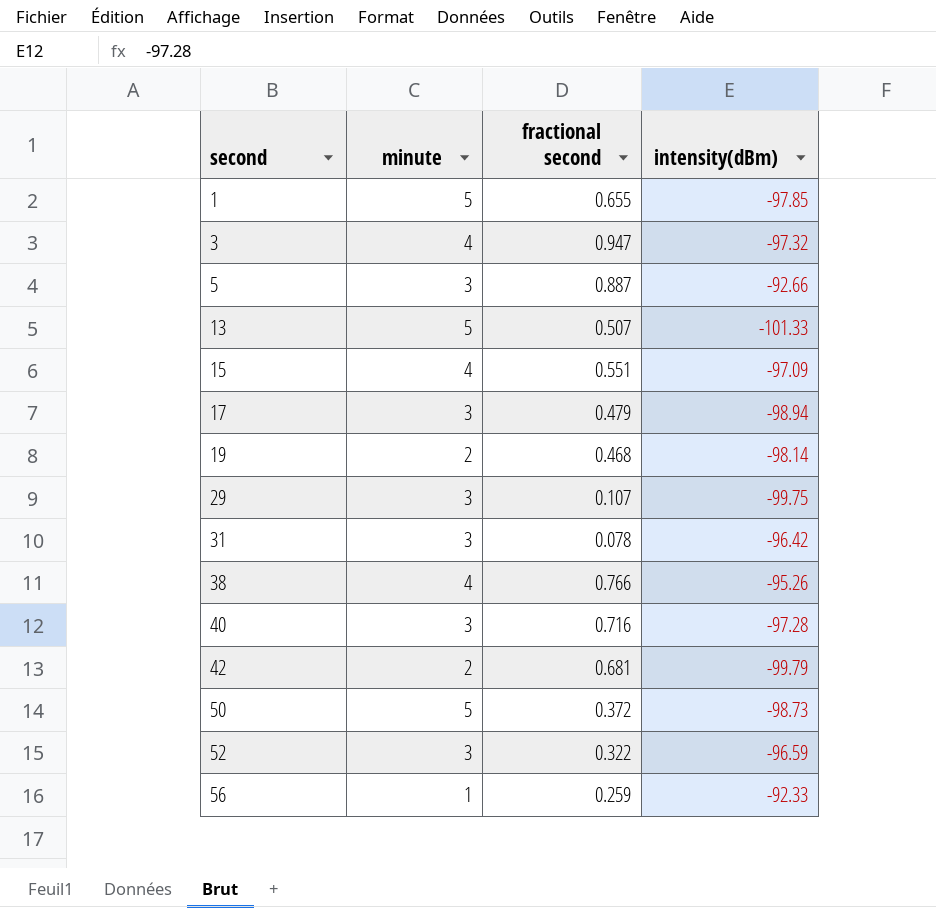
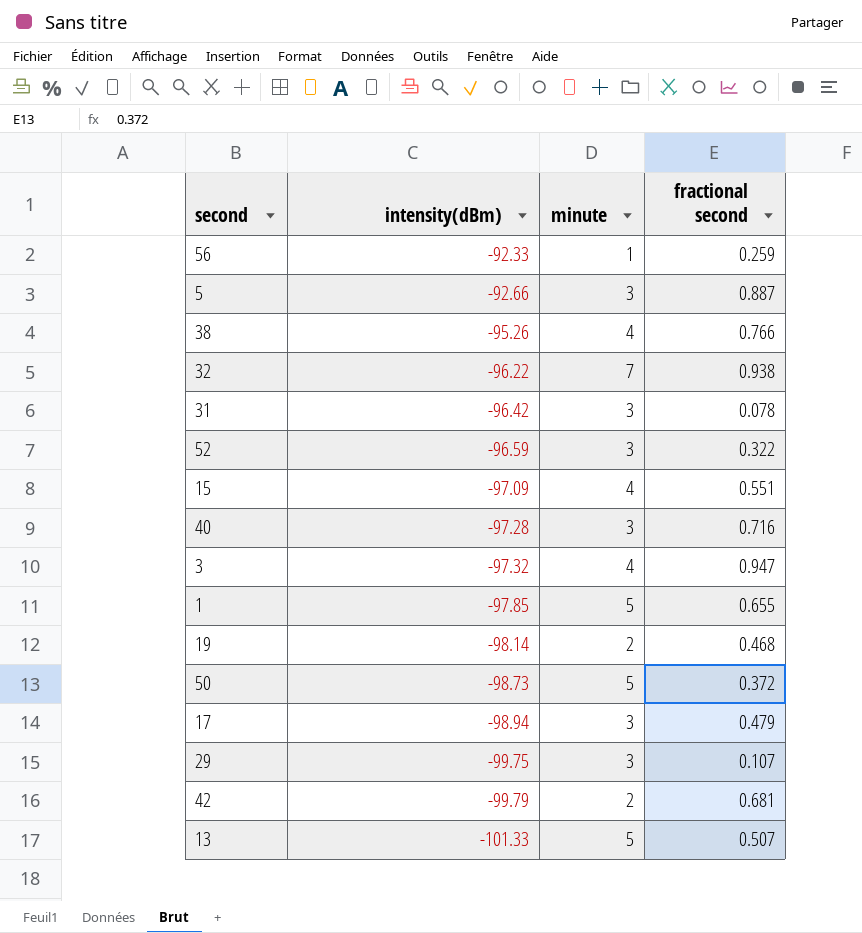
row order: second ascending -> intensity(dBm) descending
column intensity(dBm) | position: 4 -> 2
row 32: none -> -96.22 | 7 | 0.938

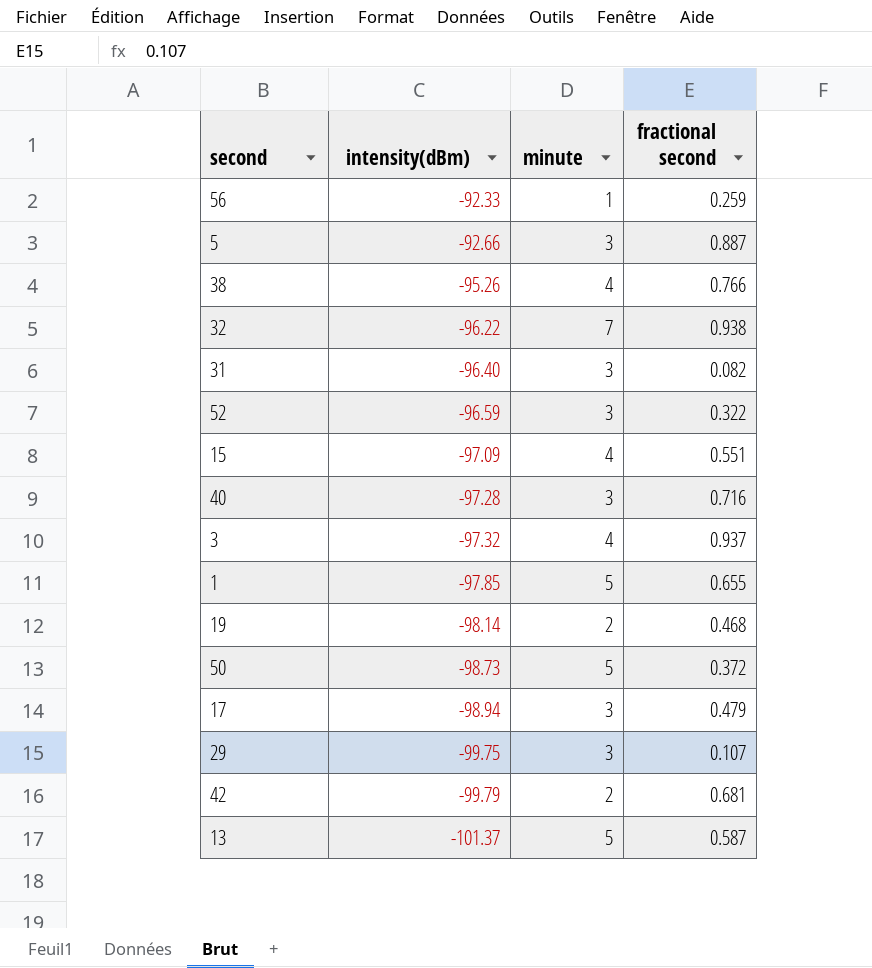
31 | intensity(dBm): -96.42 -> -96.40
31 | fractional second: 0.078 -> 0.082
3 | fractional second: 0.947 -> 0.937
13 | intensity(dBm): -101.33 -> -101.37
13 | fractional second: 0.507 -> 0.587

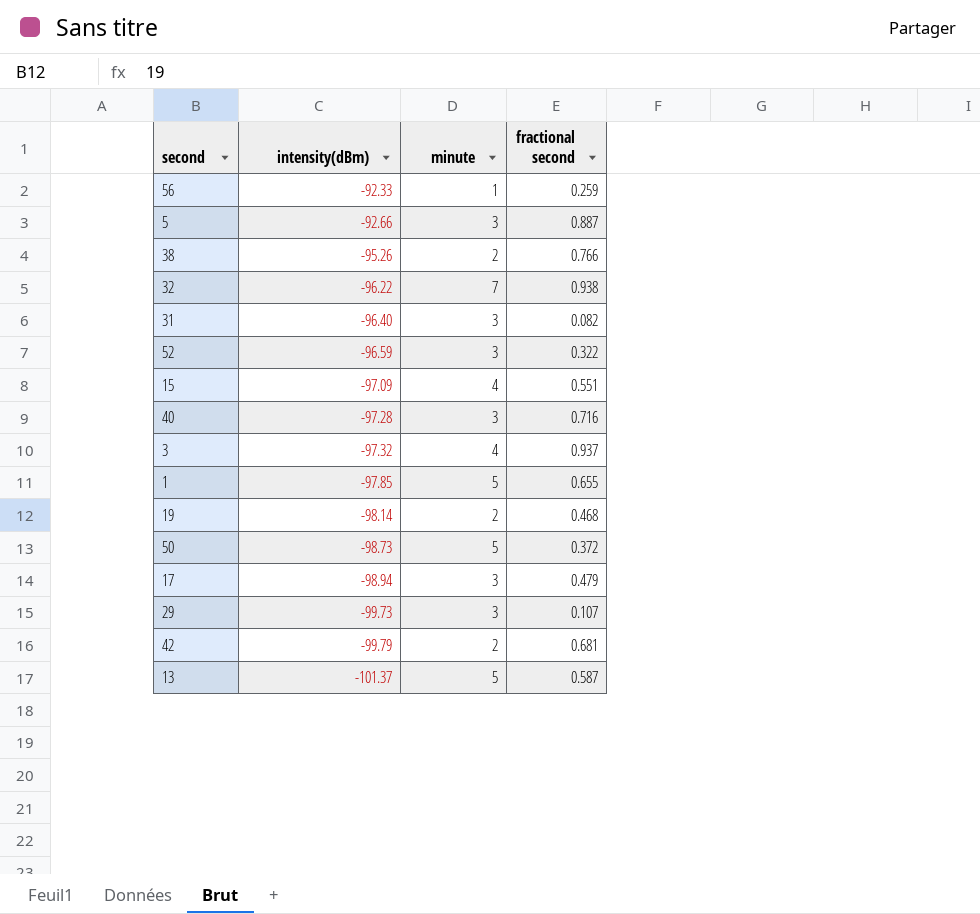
38 | minute: 4 -> 2
29 | intensity(dBm): -99.75 -> -99.73

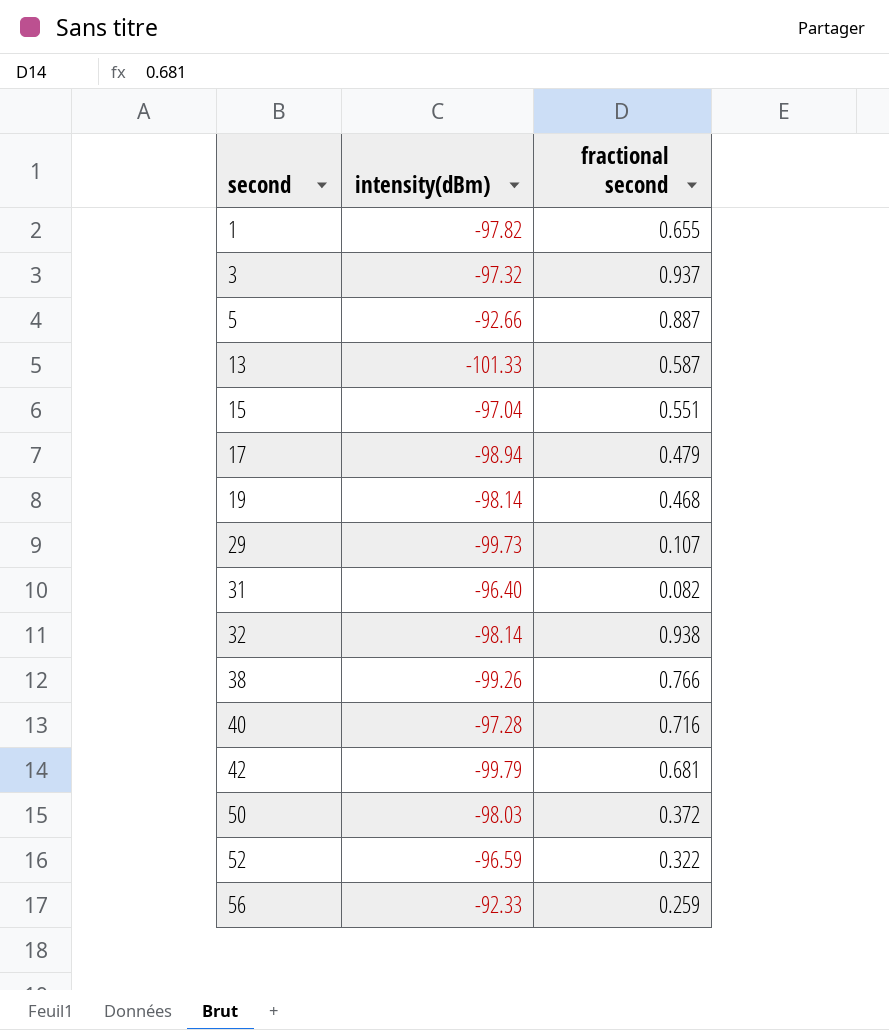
row order: intensity(dBm) descending -> second ascending
column minute | position: 3 -> none
1 | intensity(dBm): -97.85 -> -97.82
13 | intensity(dBm): -101.37 -> -101.33
15 | intensity(dBm): -97.09 -> -97.04
32 | intensity(dBm): -96.22 -> -98.14
38 | intensity(dBm): -95.26 -> -99.26
50 | intensity(dBm): -98.73 -> -98.03

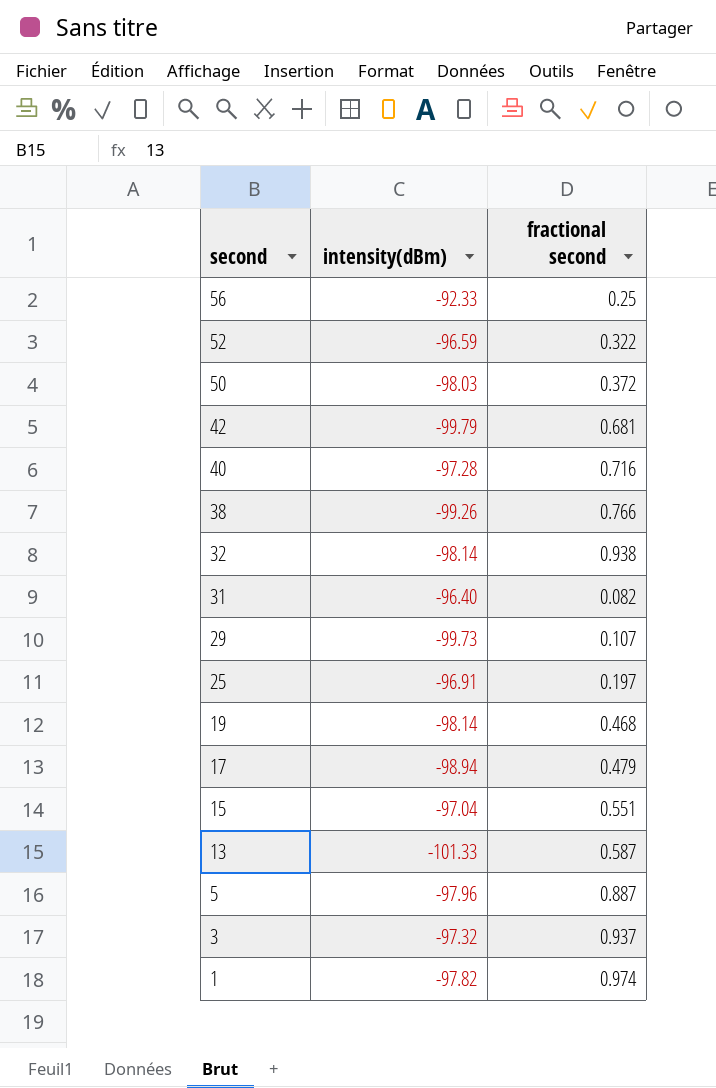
row order: second ascending -> second descending
56 | fractional second: 0.259 -> 0.25
row 25: none -> -96.91 | 0.197
5 | intensity(dBm): -92.66 -> -97.96
1 | fractional second: 0.655 -> 0.974

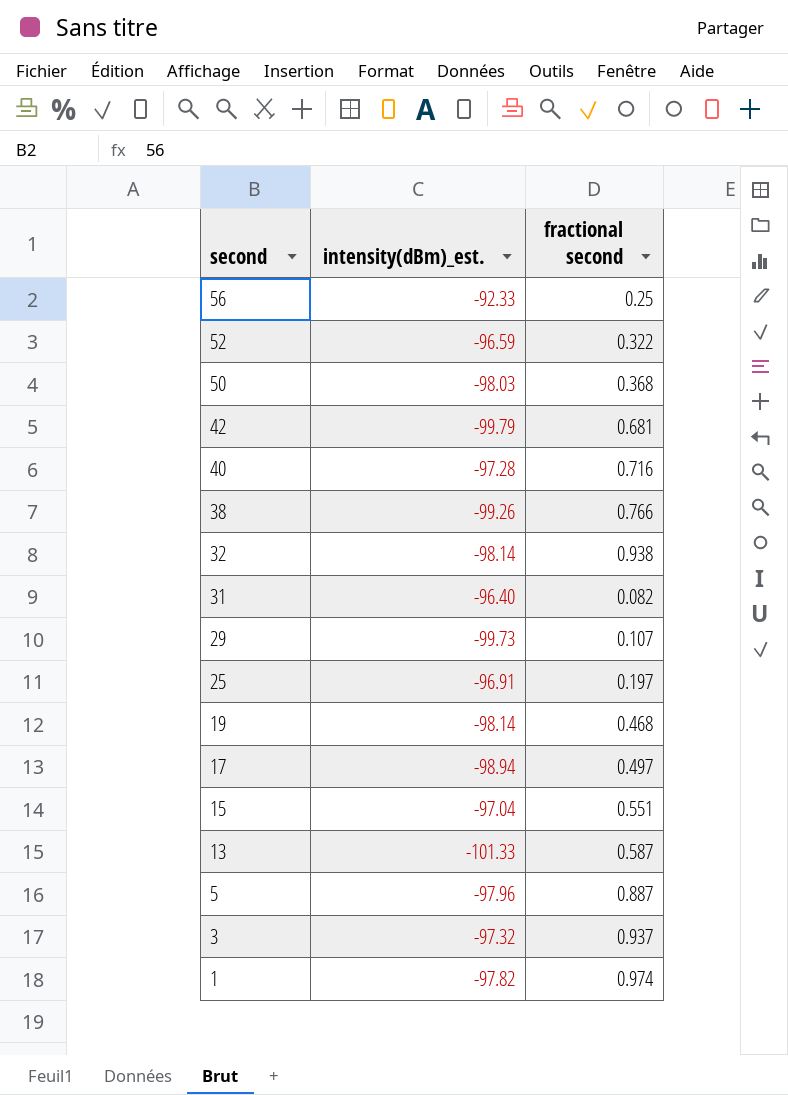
column name: intensity(dBm) -> intensity(dBm)_est.
50 | fractional second: 0.372 -> 0.368
17 | fractional second: 0.479 -> 0.497

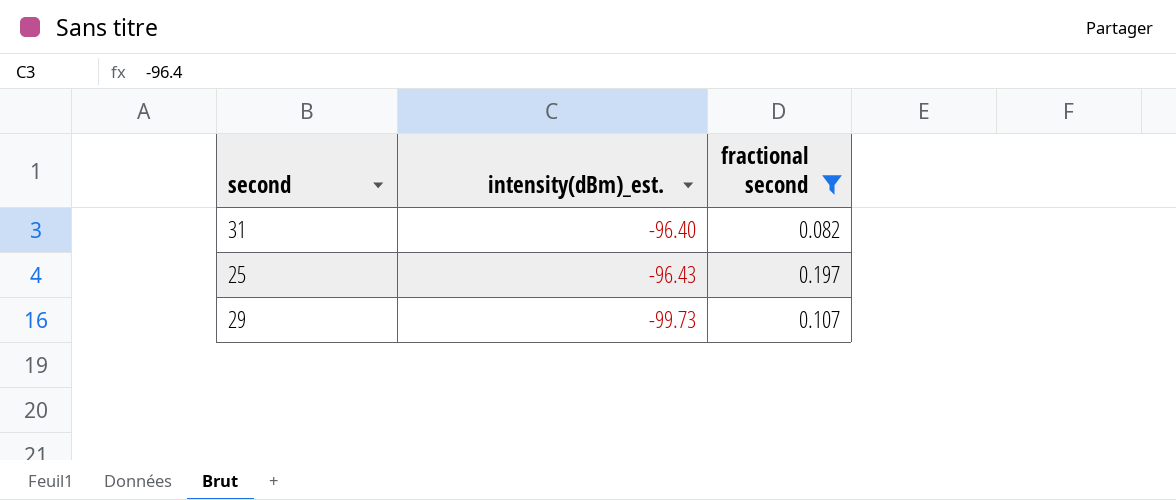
filter: none -> fractional second <= 0.197
row order: second descending -> intensity(dBm)_est. descending
25 | intensity(dBm)_est.: -96.91 -> -96.43

